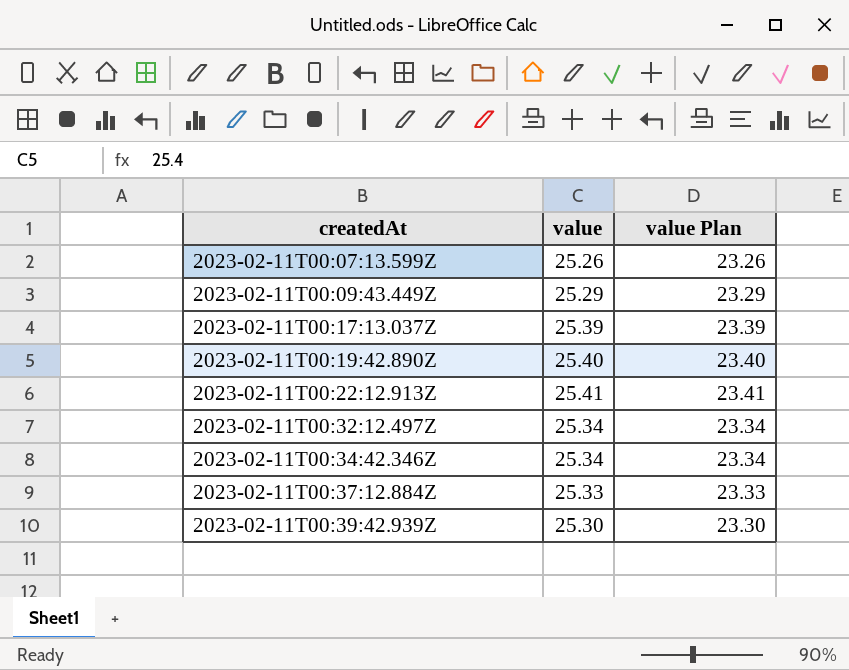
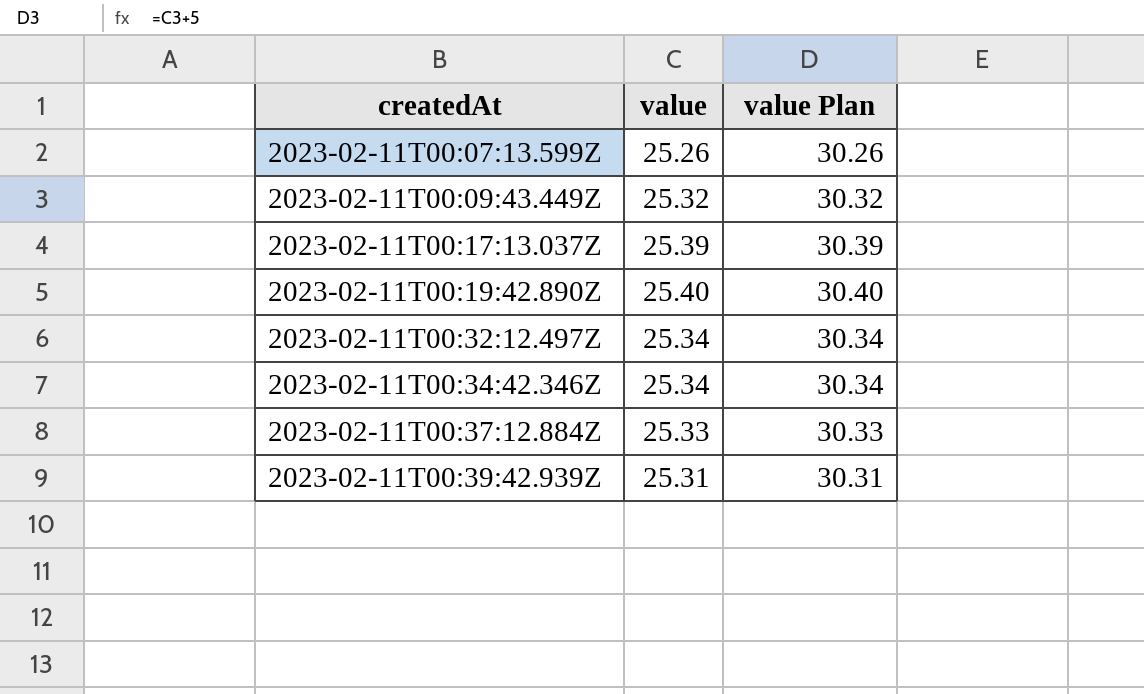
column value Plan | formula: [value] - 2 -> [value] + 5
row 2023-02-11T00:22:12.913Z: 25.41 | 23.41 -> none
2023-02-11T00:09:43.449Z | value: 25.29 -> 25.32
2023-02-11T00:39:42.939Z | value: 25.30 -> 25.31

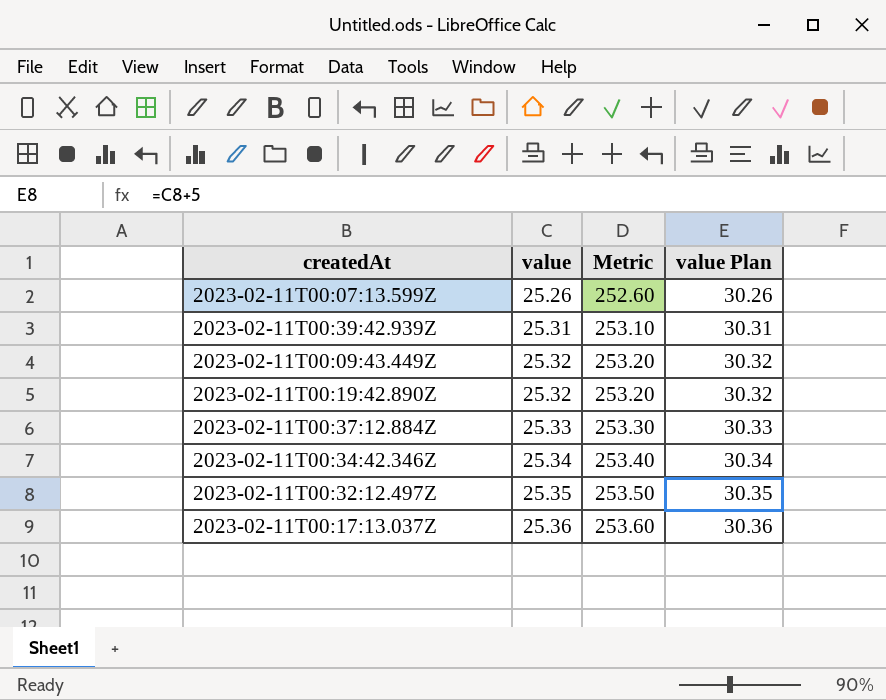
row order: createdAt ascending -> value ascending
column Metric | formula: none -> [value] * 10
2023-02-11T00:19:42.890Z | value: 25.40 -> 25.32
2023-02-11T00:19:42.890Z | value Plan: 30.40 -> 30.32
2023-02-11T00:32:12.497Z | value: 25.34 -> 25.35
2023-02-11T00:32:12.497Z | value Plan: 30.34 -> 30.35
2023-02-11T00:17:13.037Z | value: 25.39 -> 25.36
2023-02-11T00:17:13.037Z | value Plan: 30.39 -> 30.36

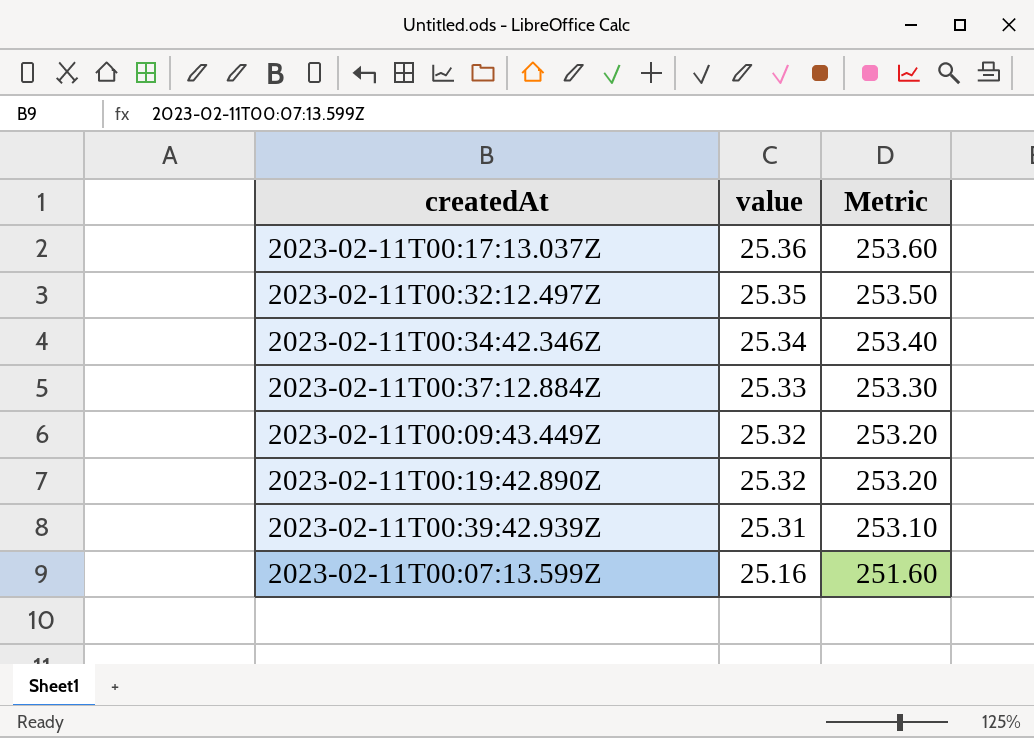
row order: value ascending -> value descending
column value Plan | formula: [value] + 5 -> none
2023-02-11T00:07:13.599Z | value: 25.26 -> 25.16
2023-02-11T00:07:13.599Z | Metric: 252.60 -> 251.60

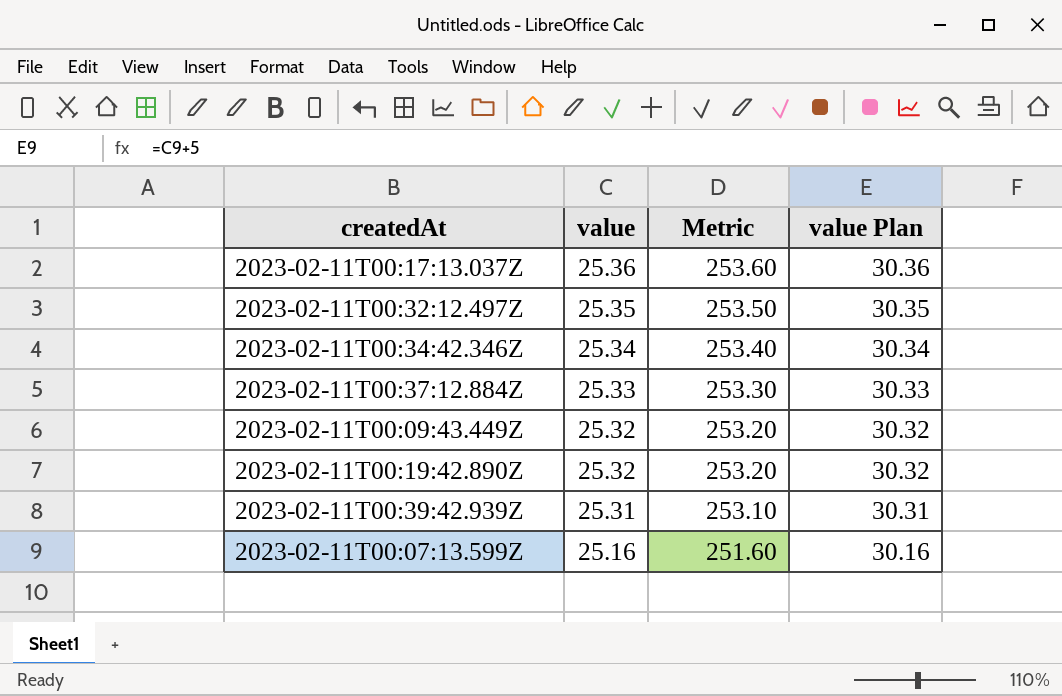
column value Plan | formula: none -> [value] + 5

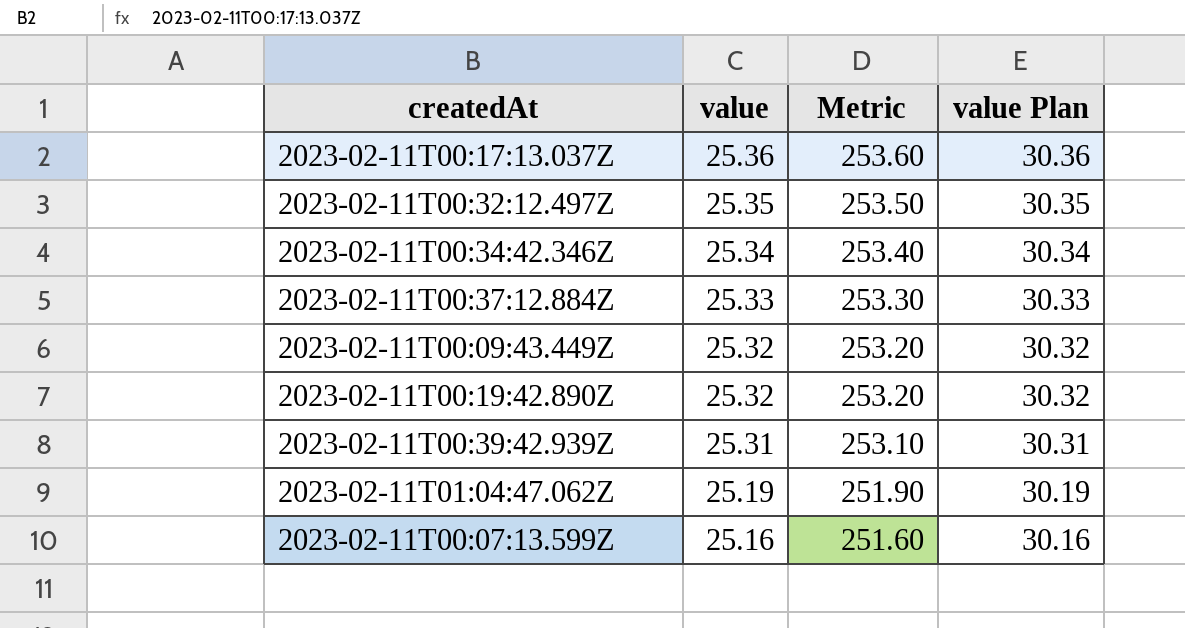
row 2023-02-11T01:04:47.062Z: none -> 25.19 | 251.90 | 30.19

